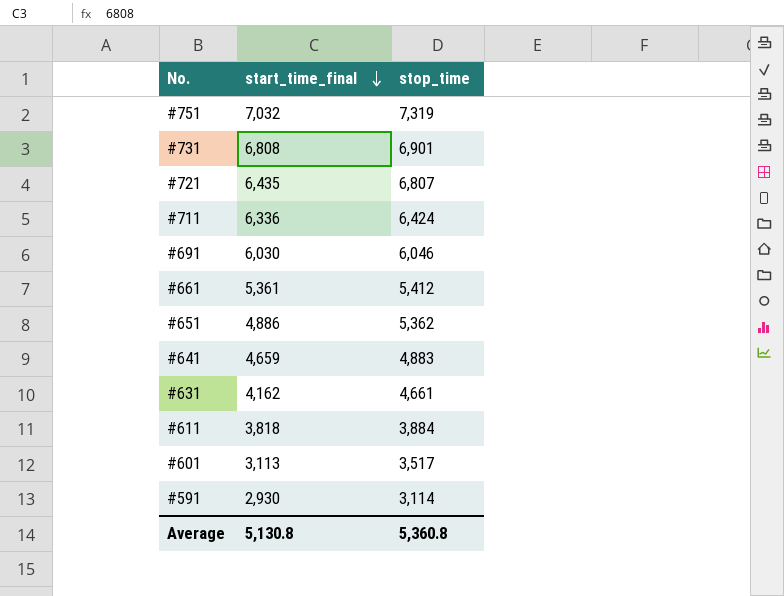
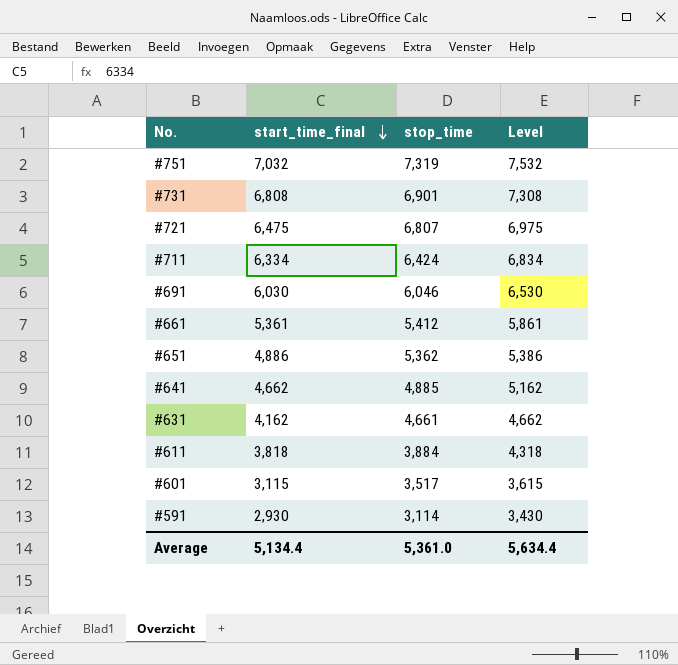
column Level | formula: none -> [start_time_final] + 500
#721 | start_time_final: 6,435 -> 6,475
#711 | start_time_final: 6,336 -> 6,334
#641 | start_time_final: 4,659 -> 4,662
#641 | stop_time: 4,883 -> 4,885
#601 | start_time_final: 3,113 -> 3,115
Average | start_time_final: 5,130.8 -> 5,134.4
Average | stop_time: 5,360.8 -> 5,361.0

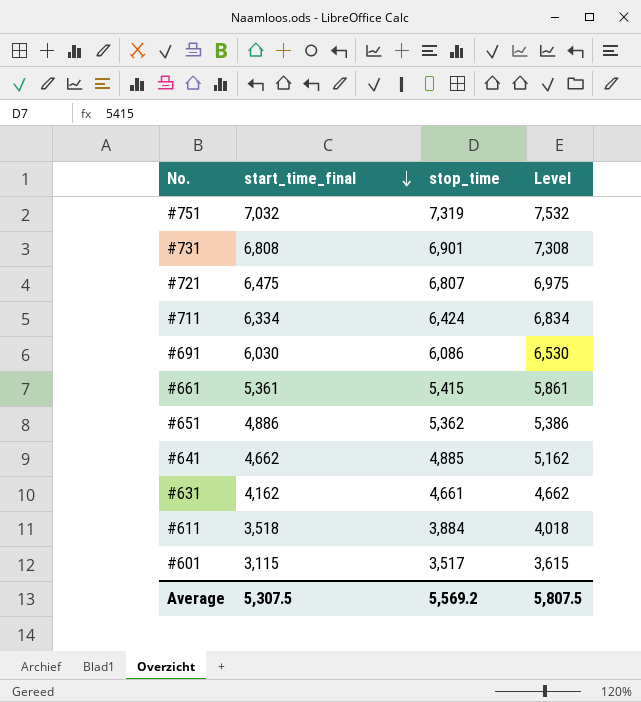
row #591: 2,930 | 3,114 | 3,430 -> none
#691 | stop_time: 6,046 -> 6,086
#661 | stop_time: 5,412 -> 5,415
#611 | start_time_final: 3,818 -> 3,518
#611 | Level: 4,318 -> 4,018
Average | start_time_final: 5,134.4 -> 5,307.5
Average | stop_time: 5,361.0 -> 5,569.2
Average | Level: 5,634.4 -> 5,807.5

